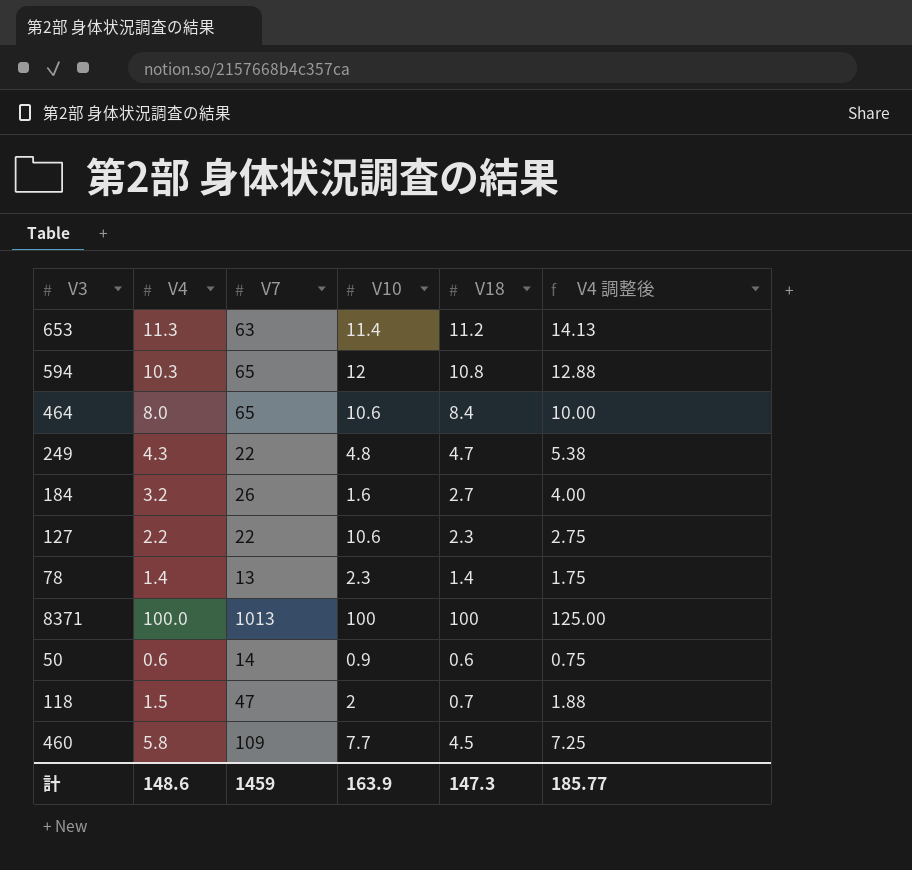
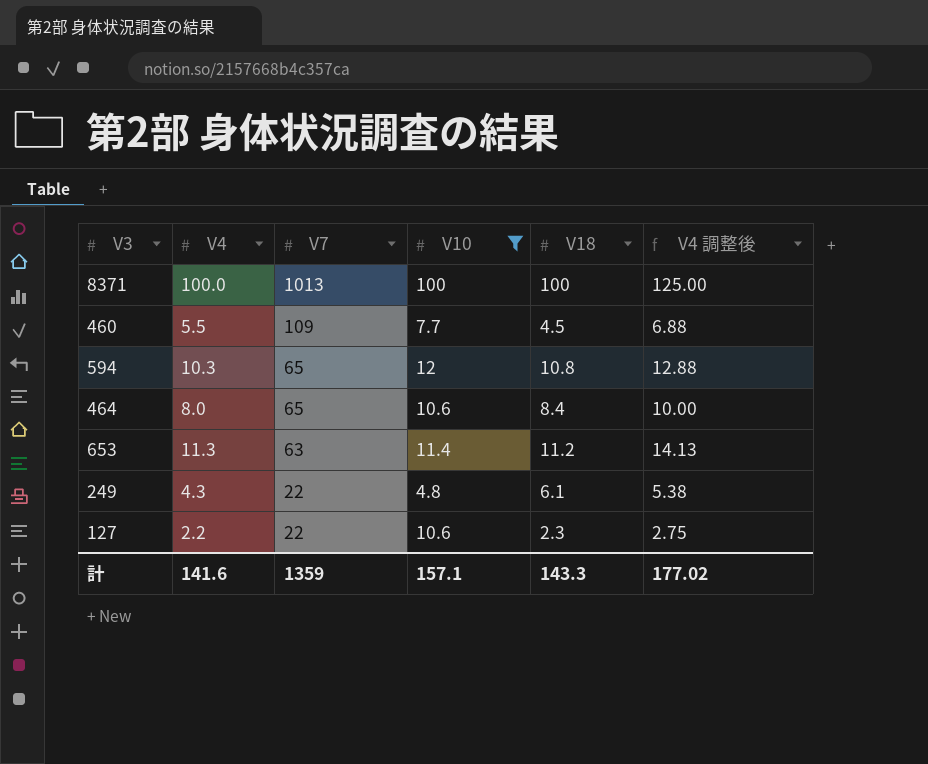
filter: none -> V10 >= 4.8
row order: none -> V7 descending
460 | V4: 5.8 -> 5.5
460 | V4 調整後: 7.25 -> 6.88
249 | V18: 4.7 -> 6.1
計 | V4: 148.6 -> 141.6
計 | V7: 1459 -> 1359
計 | V10: 163.9 -> 157.1
計 | V18: 147.3 -> 143.3
計 | V4 調整後: 185.77 -> 177.02

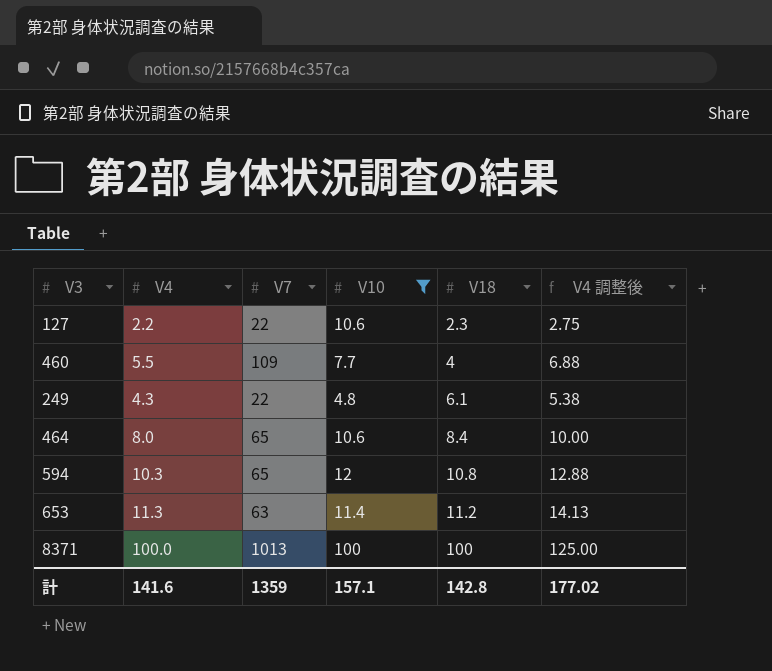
row order: V7 descending -> V18 ascending
460 | V18: 4.5 -> 4
計 | V18: 143.3 -> 142.8

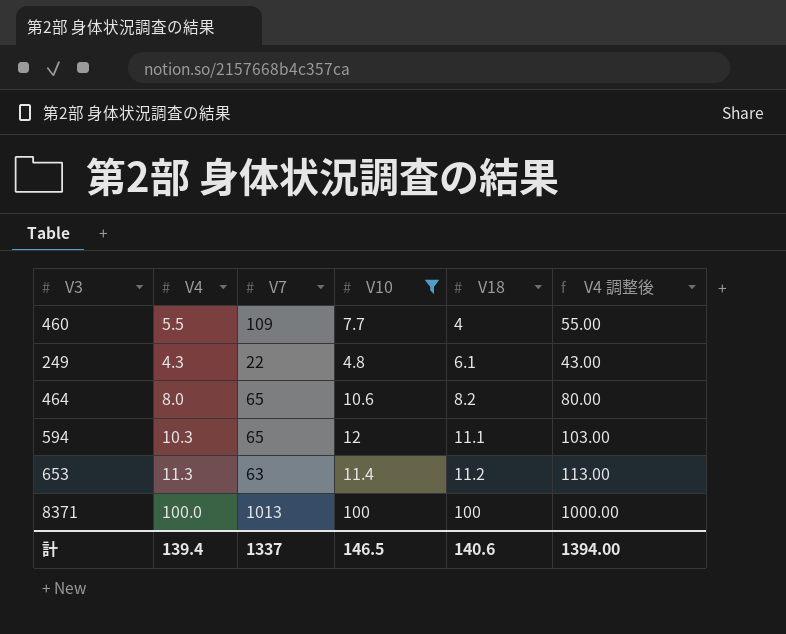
column V4 調整後 | formula: [V4] * 1.25 -> [V4] * 10
row 127: 2.2 | 22 | 10.6 | 2.3 | 2.75 -> none
464 | V18: 8.4 -> 8.2
594 | V18: 10.8 -> 11.1
計 | V4: 141.6 -> 139.4
計 | V7: 1359 -> 1337
計 | V10: 157.1 -> 146.5
計 | V18: 142.8 -> 140.6
計 | V4 調整後: 177.02 -> 1394.00

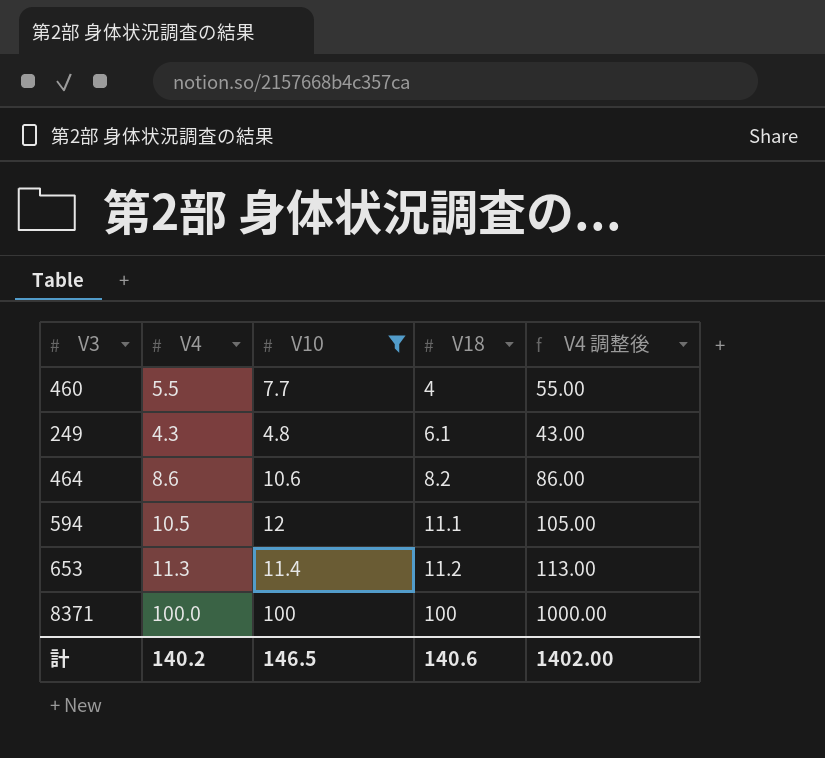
column V7 | position: 3 -> none
464 | V4: 8.0 -> 8.6
464 | V4 調整後: 80.00 -> 86.00
594 | V4: 10.3 -> 10.5
594 | V4 調整後: 103.00 -> 105.00
計 | V4: 139.4 -> 140.2
計 | V4 調整後: 1394.00 -> 1402.00

